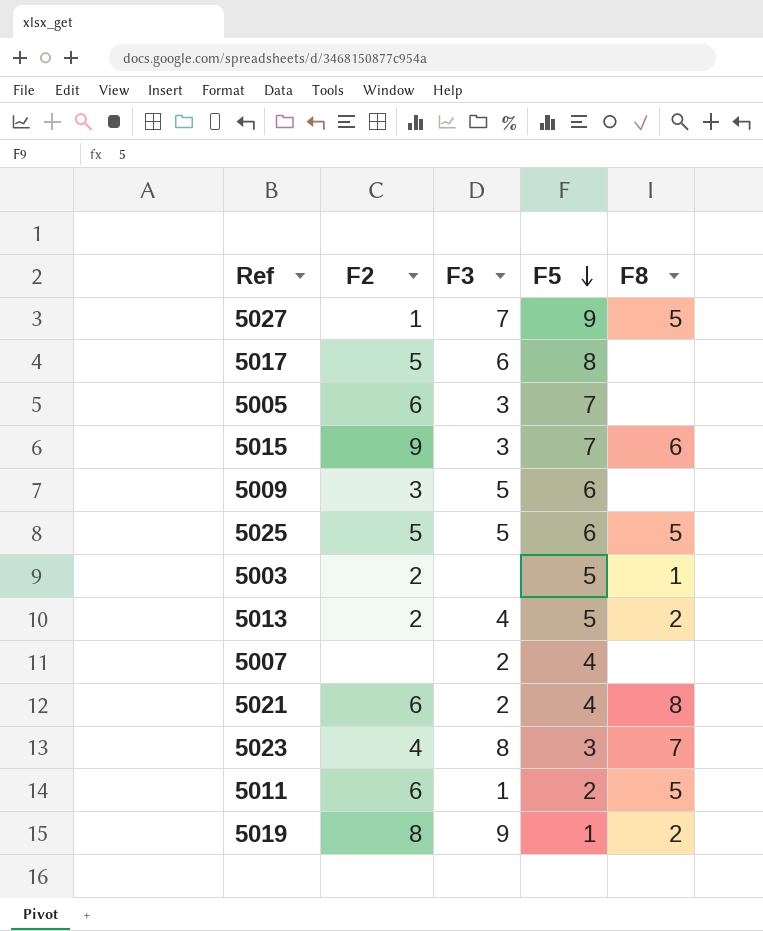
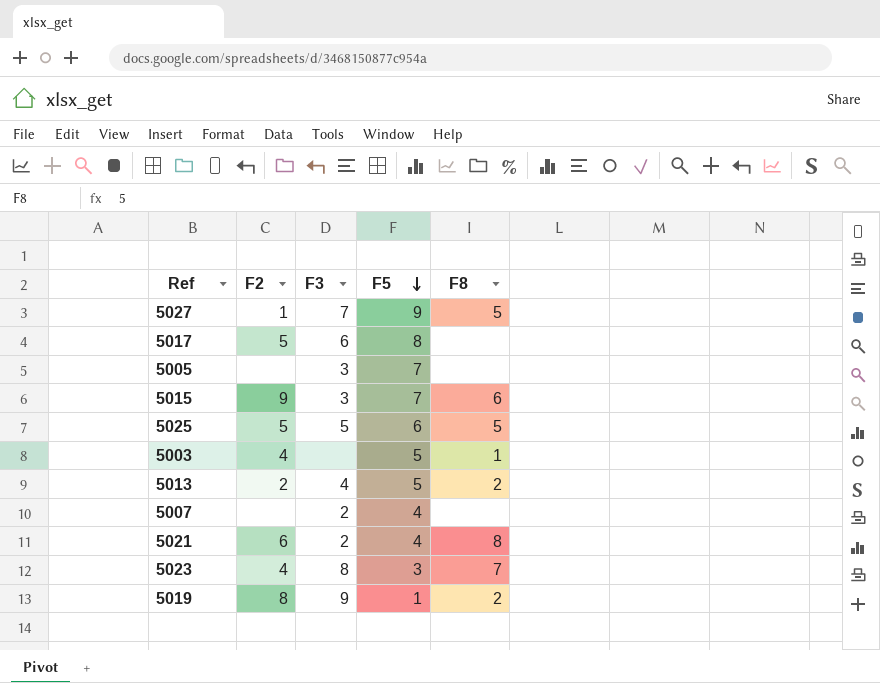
row 5009: 3 | 5 | 6 | none -> none
row 5011: 6 | 1 | 2 | 5 -> none
5005 | F2: 6 -> none
5003 | F2: 2 -> 4

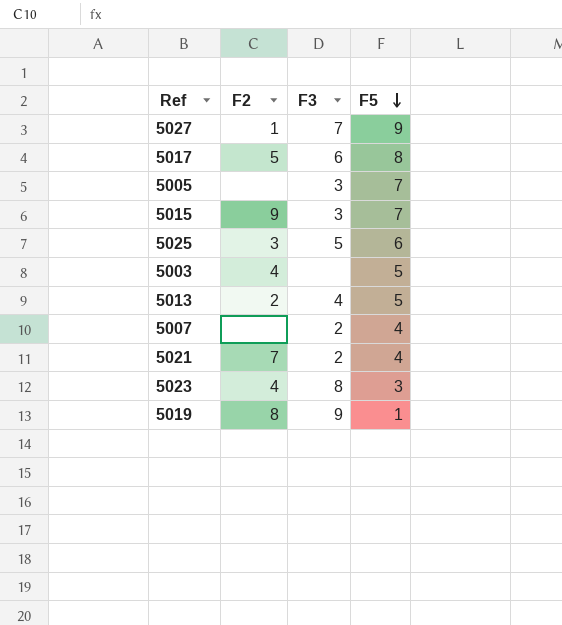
column F8 | position: 5 -> none
5025 | F2: 5 -> 3
5021 | F2: 6 -> 7

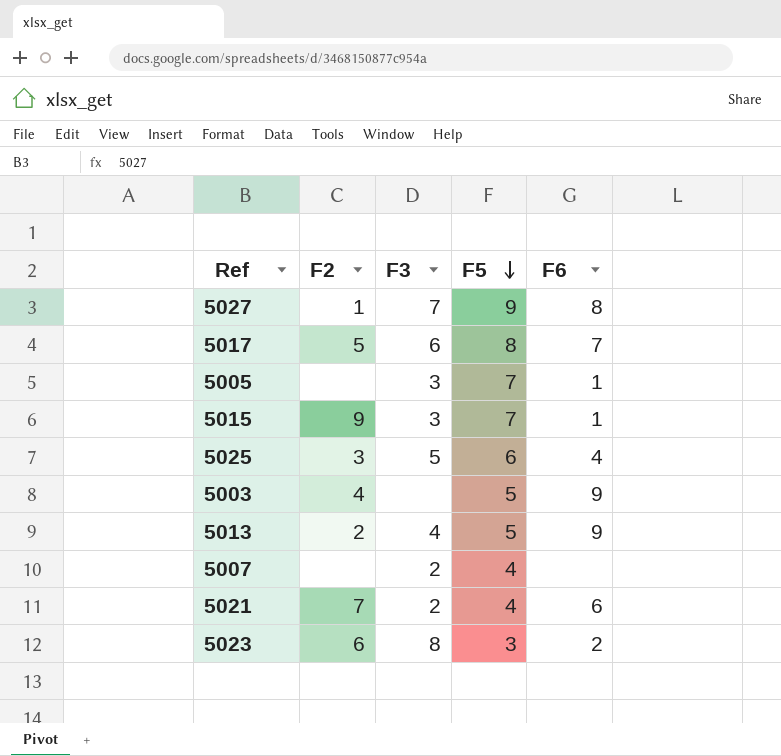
column F6 | position: none -> 5
row 5019: 8 | 9 | 1 -> none
5023 | F2: 4 -> 6

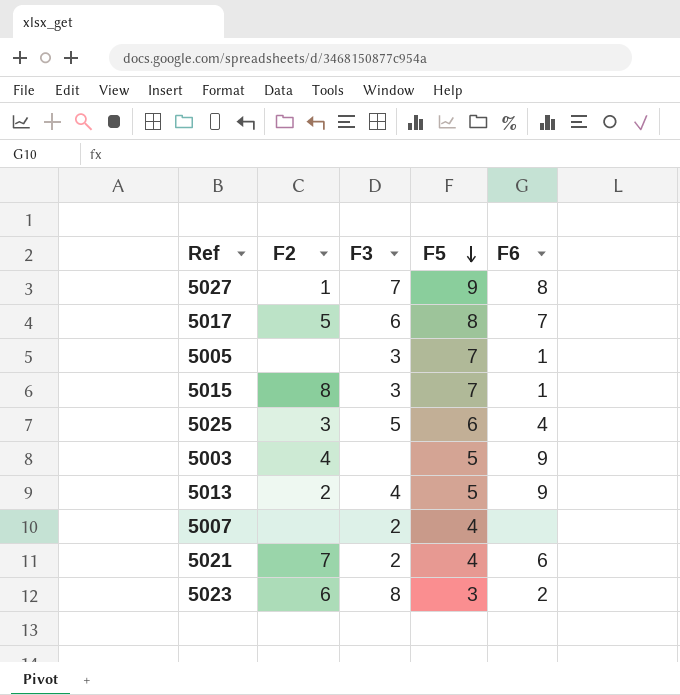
5015 | F2: 9 -> 8

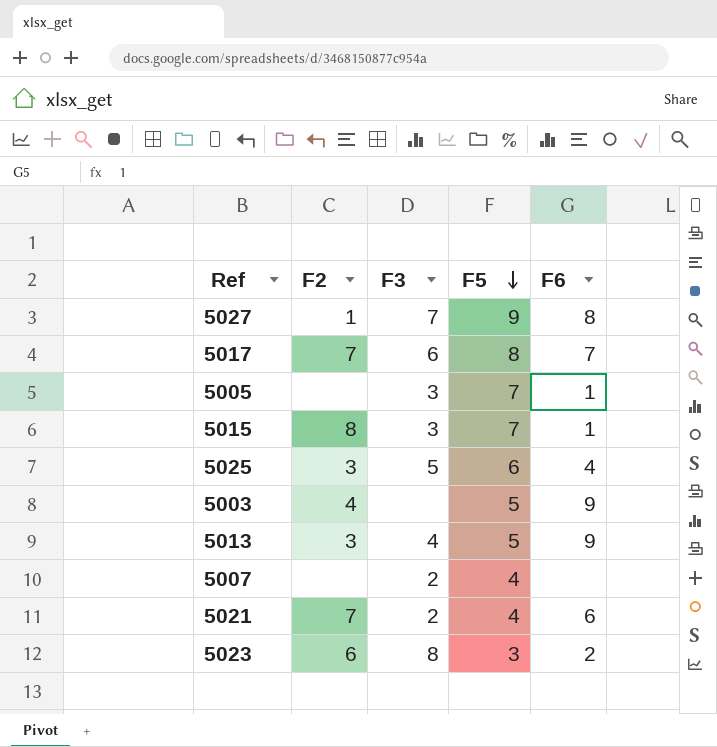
5017 | F2: 5 -> 7
5013 | F2: 2 -> 3

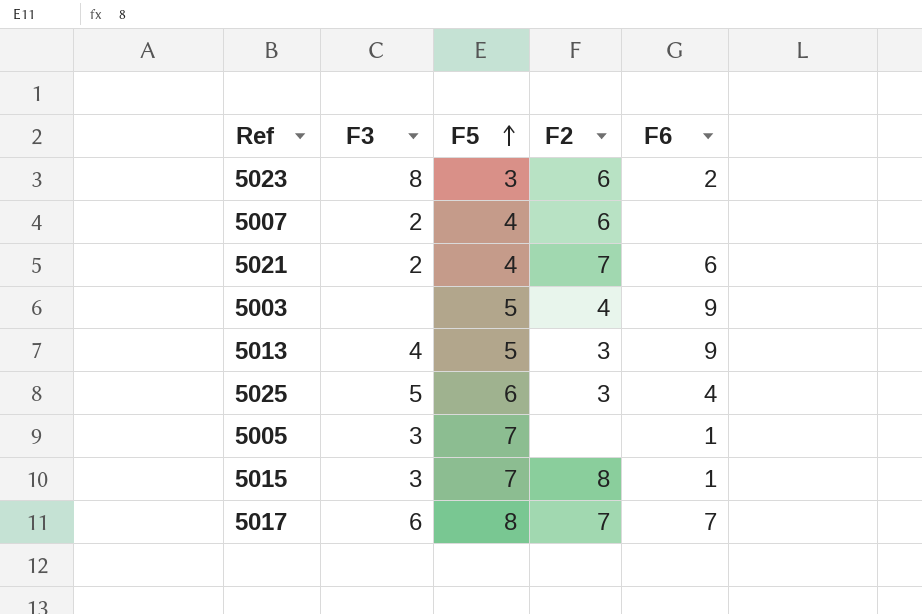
row order: F5 descending -> F5 ascending
column F2 | position: 2 -> 4
row 5027: 1 | 7 | 9 | 8 -> none
5007 | F2: none -> 6

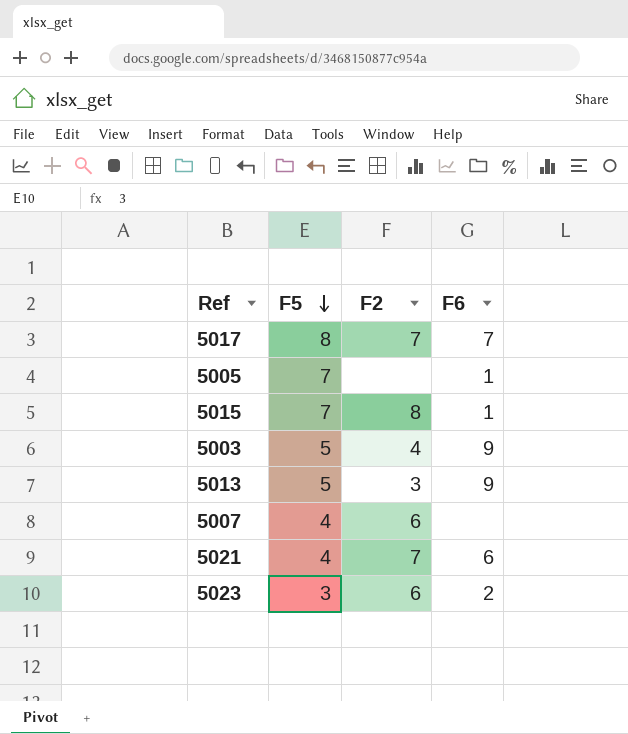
row order: F5 ascending -> F5 descending
column F3 | position: 2 -> none
row 5025: 5 | 6 | 3 | 4 -> none

